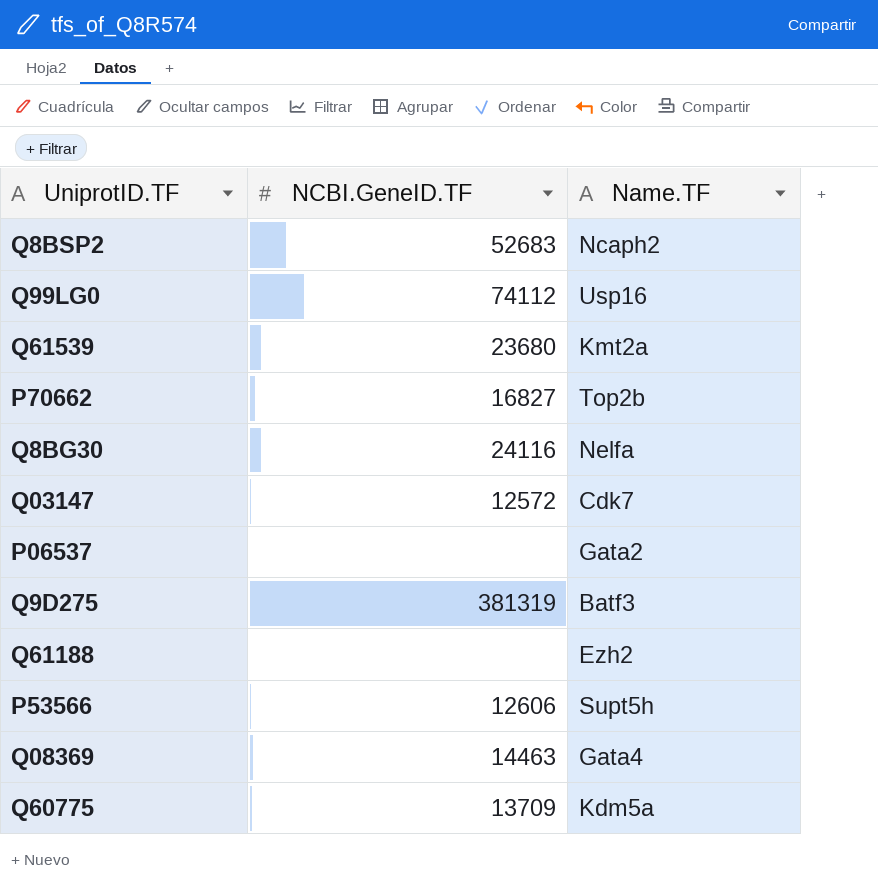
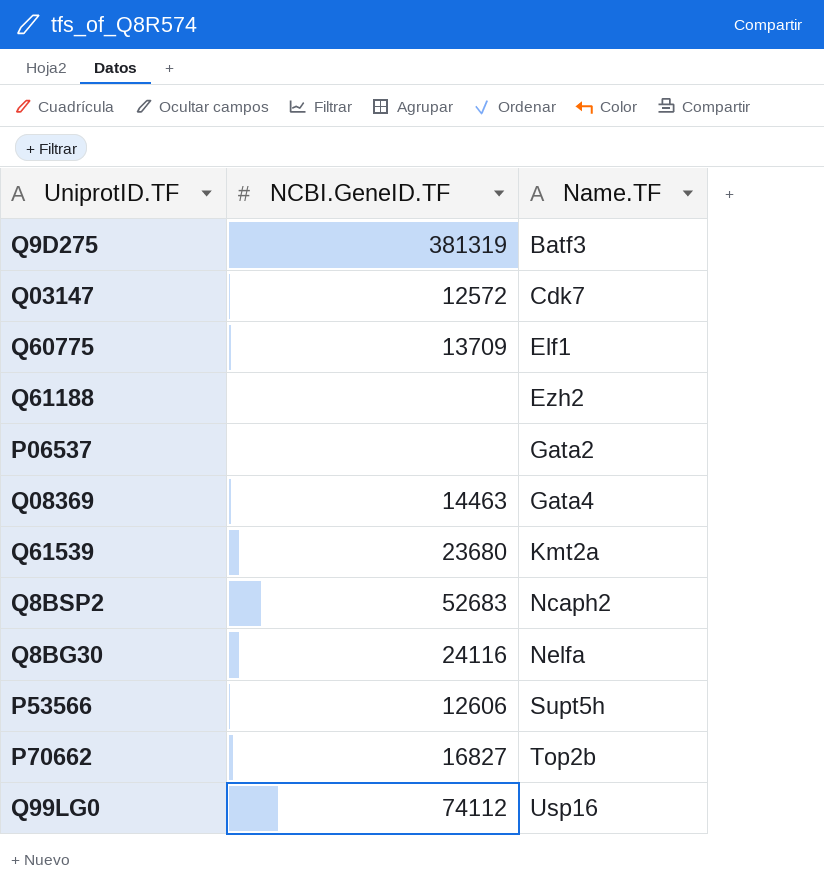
row order: none -> Name.TF ascending
Q60775 | Name.TF: Kdm5a -> Elf1

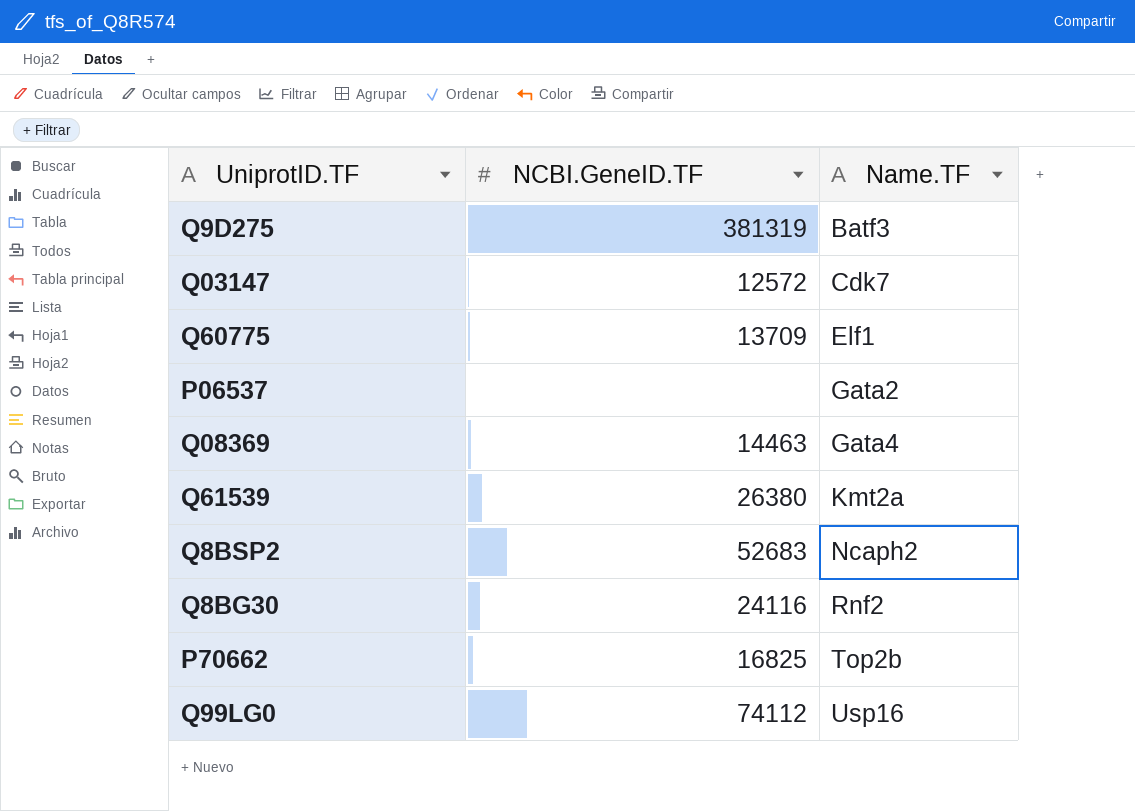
row Q61188: none | Ezh2 -> none
row P53566: 12606 | Supt5h -> none
Q61539 | NCBI.GeneID.TF: 23680 -> 26380
Q8BG30 | Name.TF: Nelfa -> Rnf2
P70662 | NCBI.GeneID.TF: 16827 -> 16825

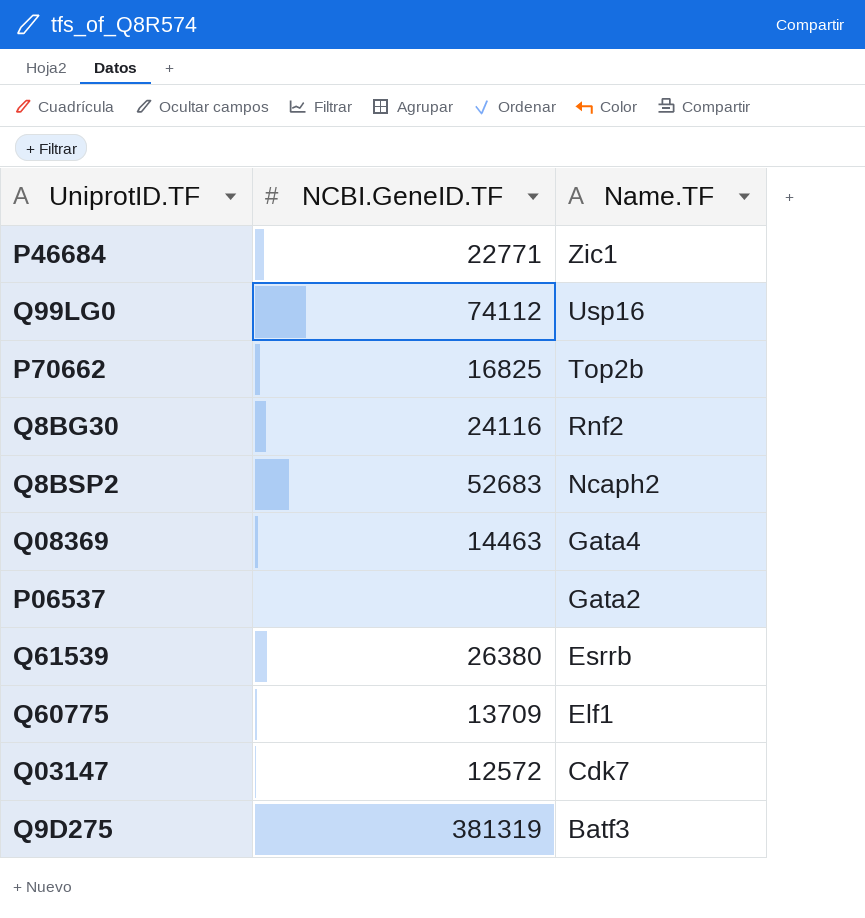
row order: Name.TF ascending -> Name.TF descending
row P46684: none -> 22771 | Zic1
Q61539 | Name.TF: Kmt2a -> Esrrb

